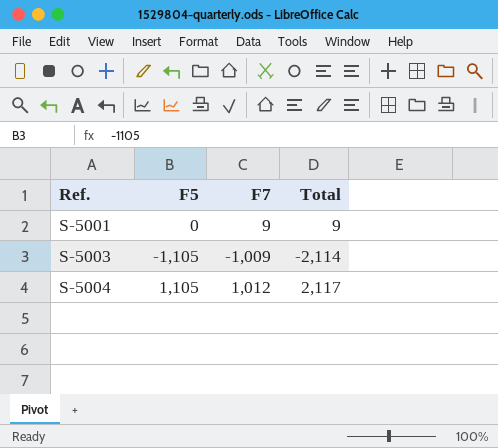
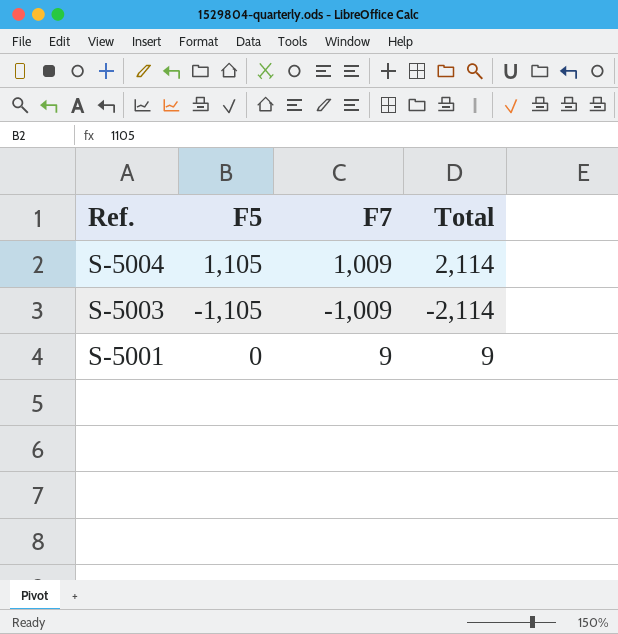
row order: Ref. ascending -> Ref. descending
S-5004 | F7: 1,012 -> 1,009
S-5004 | Total: 2,117 -> 2,114

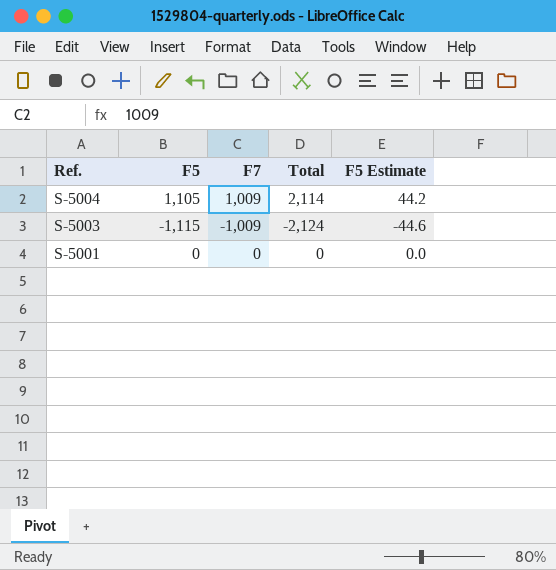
column F5 Estimate | formula: none -> [F5] * 0.04
S-5003 | F5: -1,105 -> -1,115
S-5003 | Total: -2,114 -> -2,124
S-5001 | F7: 9 -> 0
S-5001 | Total: 9 -> 0

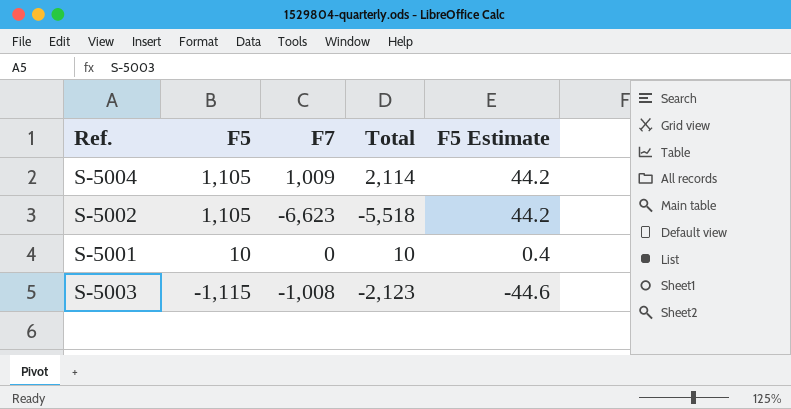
row order: Ref. descending -> F5 descending
row S-5002: none -> 1,105 | -6,623 | -5,518 | 44.2
S-5001 | F5: 0 -> 10
S-5001 | Total: 0 -> 10
S-5001 | F5 Estimate: 0.0 -> 0.4
S-5003 | F7: -1,009 -> -1,008
S-5003 | Total: -2,124 -> -2,123

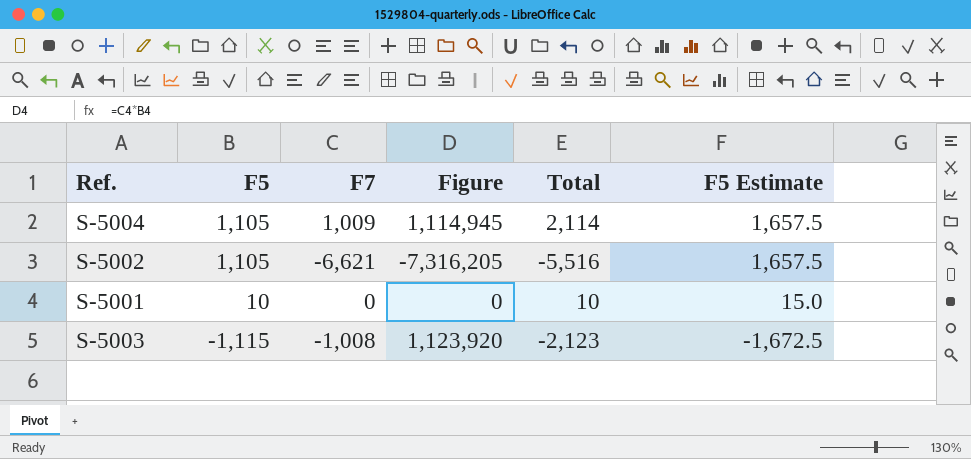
column Figure | formula: none -> [F5] * [F7]
column F5 Estimate | formula: [F5] * 0.04 -> [F5] * 1.5
S-5002 | F7: -6,623 -> -6,621
S-5002 | Total: -5,518 -> -5,516

